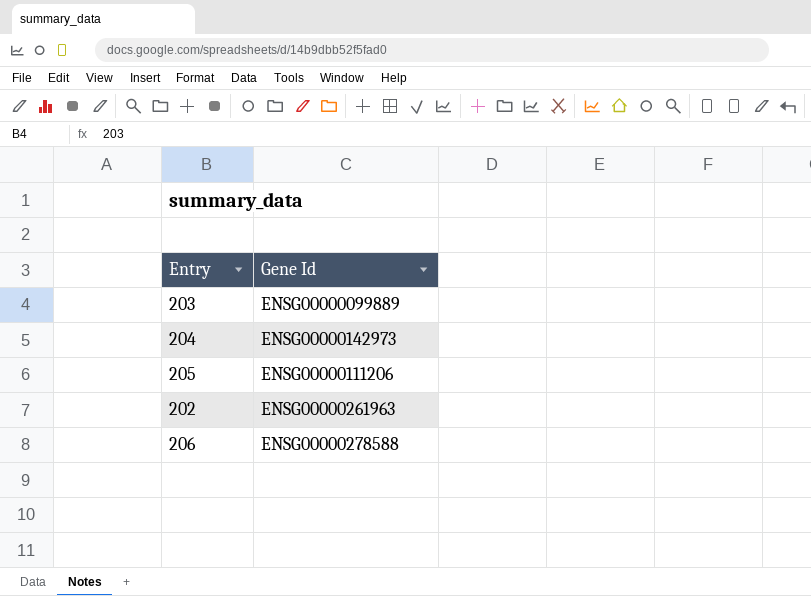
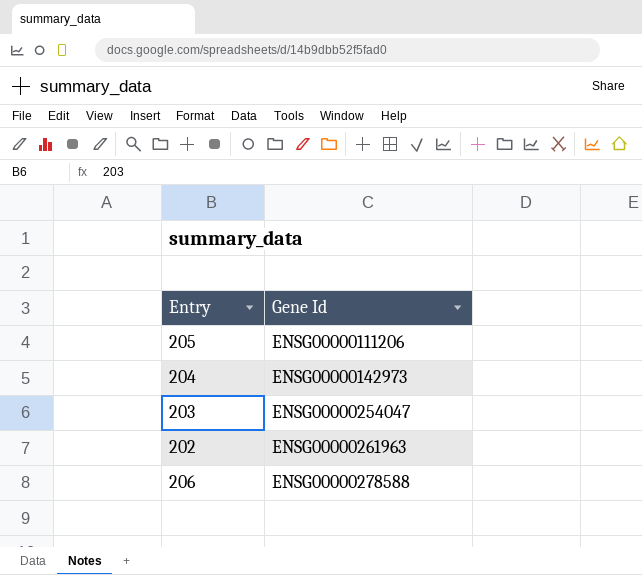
row order: none -> Gene Id ascending
203 | Gene Id: ENSG00000099889 -> ENSG00000254047

